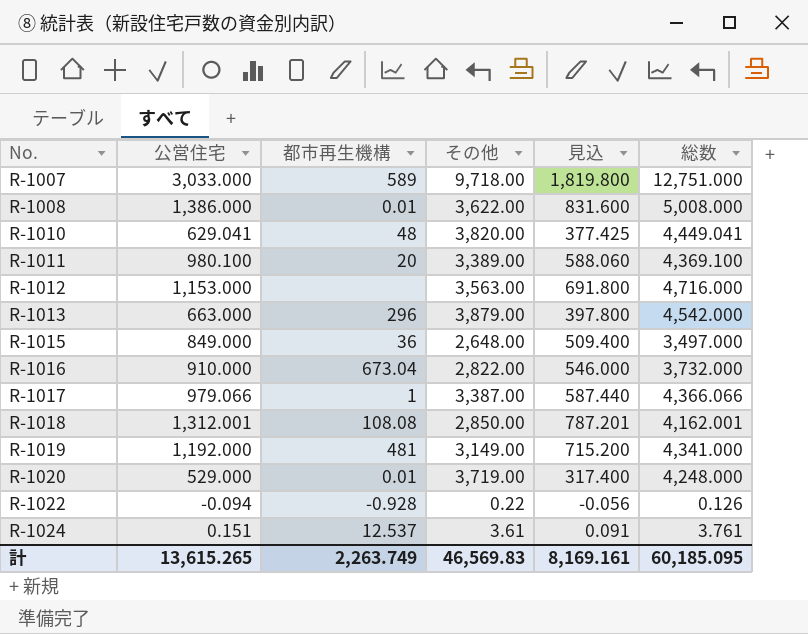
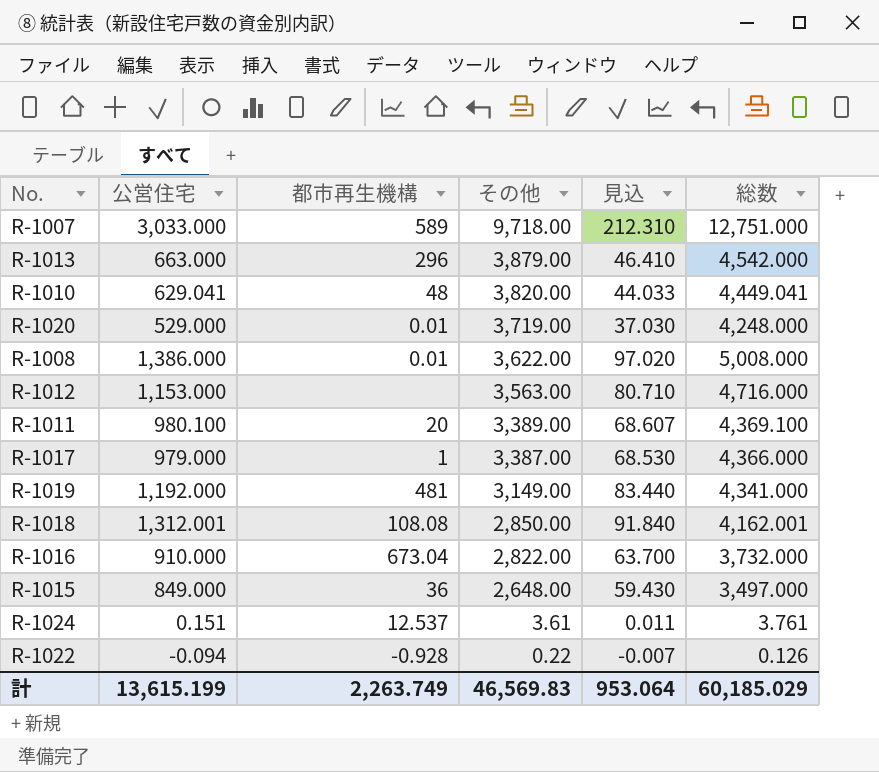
row order: No. ascending -> その他 descending
column 見込 | formula: [公営住宅] * 0.6 -> [公営住宅] * 0.07
R-1017 | 公営住宅: 979.066 -> 979.000
R-1017 | 総数: 4,366.066 -> 4,366.000
計 | 公営住宅: 13,615.265 -> 13,615.199
計 | 見込: 8,169.161 -> 953.064
計 | 総数: 60,185.095 -> 60,185.029

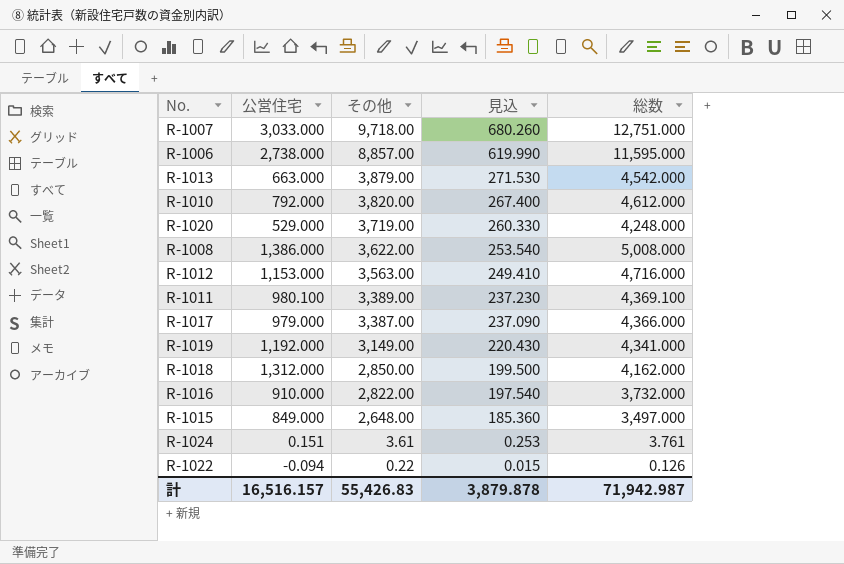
column 都市再生機構 | position: 3 -> none
column 見込 | formula: [公営住宅] * 0.07 -> [その他] * 0.07
row R-1006: none -> 2,738.000 | 8,857.00 | 619.990 | 11,595.000
R-1010 | 公営住宅: 629.041 -> 792.000
R-1010 | 総数: 4,449.041 -> 4,612.000
R-1018 | 公営住宅: 1,312.001 -> 1,312.000
R-1018 | 総数: 4,162.001 -> 4,162.000
計 | 公営住宅: 13,615.199 -> 16,516.157
計 | その他: 46,569.83 -> 55,426.83
計 | 見込: 953.064 -> 3,879.878
計 | 総数: 60,185.029 -> 71,942.987

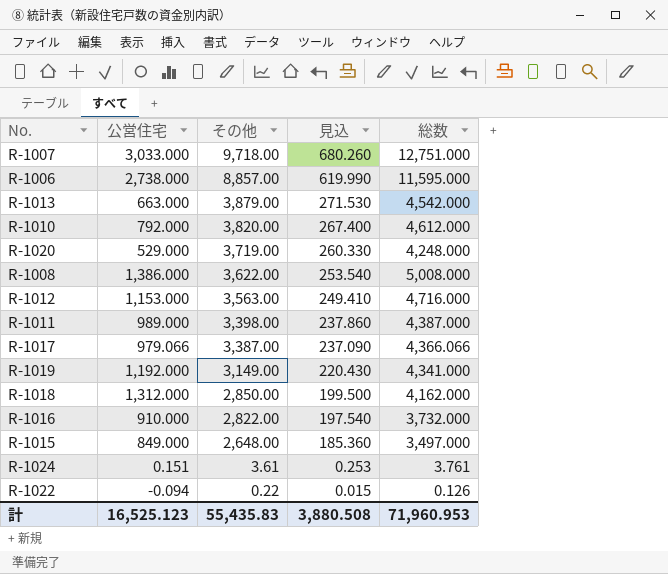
R-1011 | 公営住宅: 980.100 -> 989.000
R-1011 | その他: 3,389.00 -> 3,398.00
R-1011 | 見込: 237.230 -> 237.860
R-1011 | 総数: 4,369.100 -> 4,387.000
R-1017 | 公営住宅: 979.000 -> 979.066
R-1017 | 総数: 4,366.000 -> 4,366.066
計 | 公営住宅: 16,516.157 -> 16,525.123
計 | その他: 55,426.83 -> 55,435.83
計 | 見込: 3,879.878 -> 3,880.508
計 | 総数: 71,942.987 -> 71,960.953

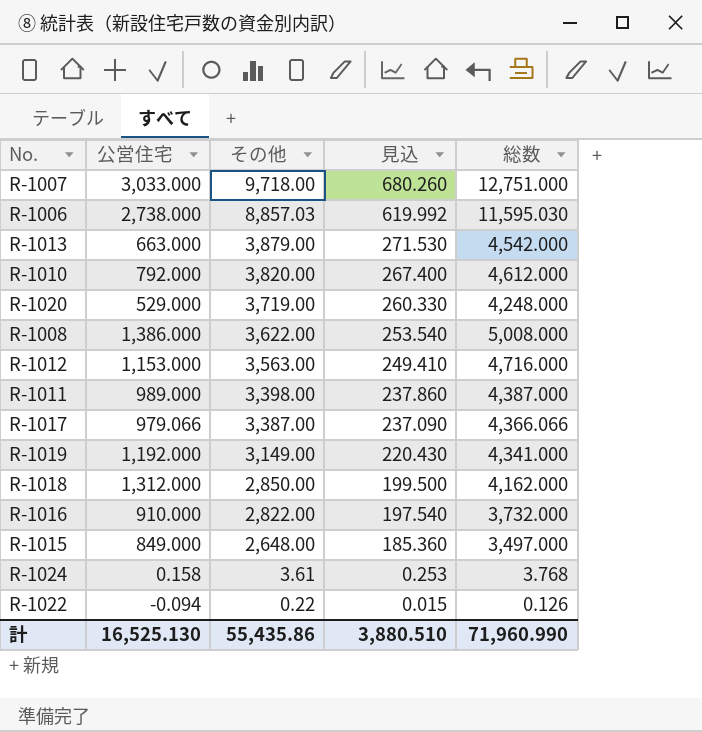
R-1006 | その他: 8,857.00 -> 8,857.03
R-1006 | 見込: 619.990 -> 619.992
R-1006 | 総数: 11,595.000 -> 11,595.030
R-1024 | 公営住宅: 0.151 -> 0.158
R-1024 | 総数: 3.761 -> 3.768
計 | 公営住宅: 16,525.123 -> 16,525.130
計 | その他: 55,435.83 -> 55,435.86
計 | 見込: 3,880.508 -> 3,880.510
計 | 総数: 71,960.953 -> 71,960.990

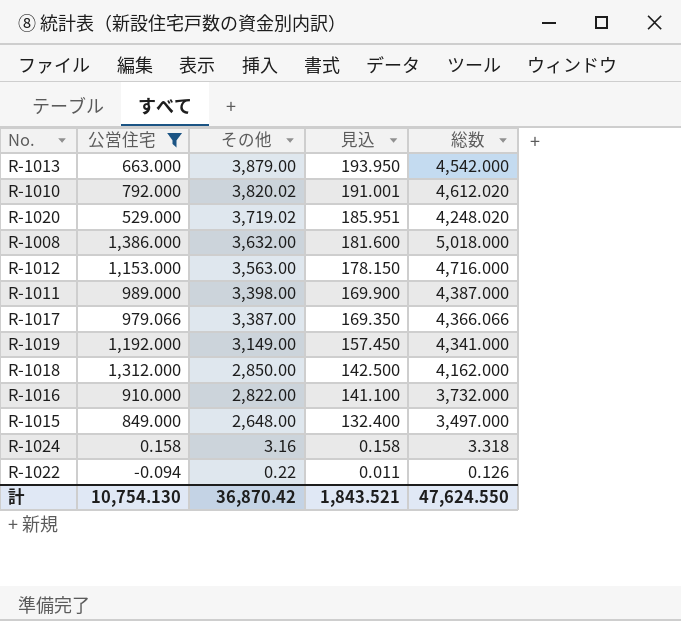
filter: none -> 公営住宅 <= 1,386.000
column 見込 | formula: [その他] * 0.07 -> [その他] * 0.05
R-1010 | その他: 3,820.00 -> 3,820.02
R-1010 | 総数: 4,612.000 -> 4,612.020
R-1020 | その他: 3,719.00 -> 3,719.02
R-1020 | 総数: 4,248.000 -> 4,248.020
R-1008 | その他: 3,622.00 -> 3,632.00
R-1008 | 総数: 5,008.000 -> 5,018.000
R-1024 | その他: 3.61 -> 3.16
R-1024 | 総数: 3.768 -> 3.318
計 | 公営住宅: 16,525.130 -> 10,754.130
計 | その他: 55,435.86 -> 36,870.42
計 | 見込: 3,880.510 -> 1,843.521
計 | 総数: 71,960.990 -> 47,624.550

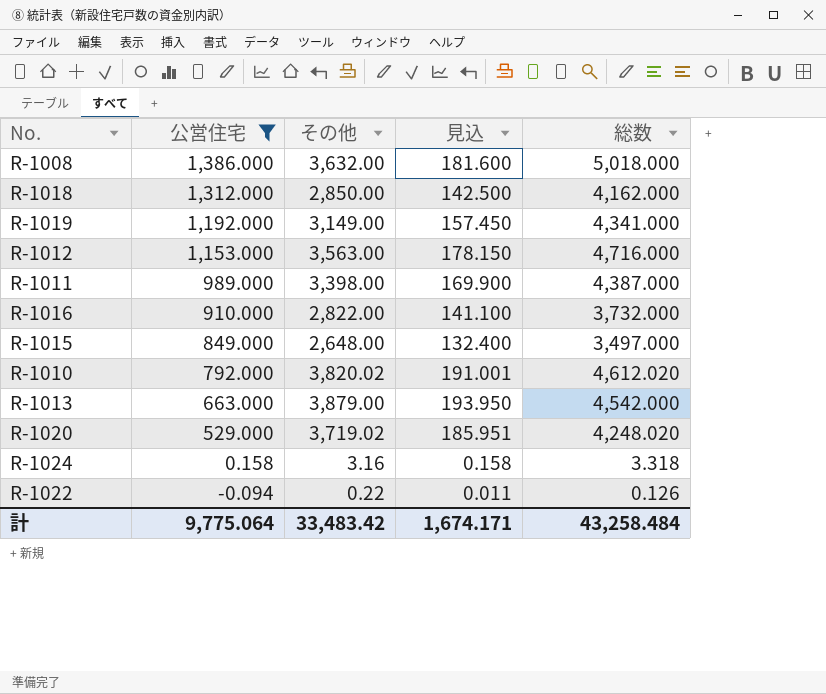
row order: その他 descending -> 公営住宅 descending
row R-1017: 979.066 | 3,387.00 | 169.350 | 4,366.066 -> none
計 | 公営住宅: 10,754.130 -> 9,775.064
計 | その他: 36,870.42 -> 33,483.42
計 | 見込: 1,843.521 -> 1,674.171
計 | 総数: 47,624.550 -> 43,258.484

